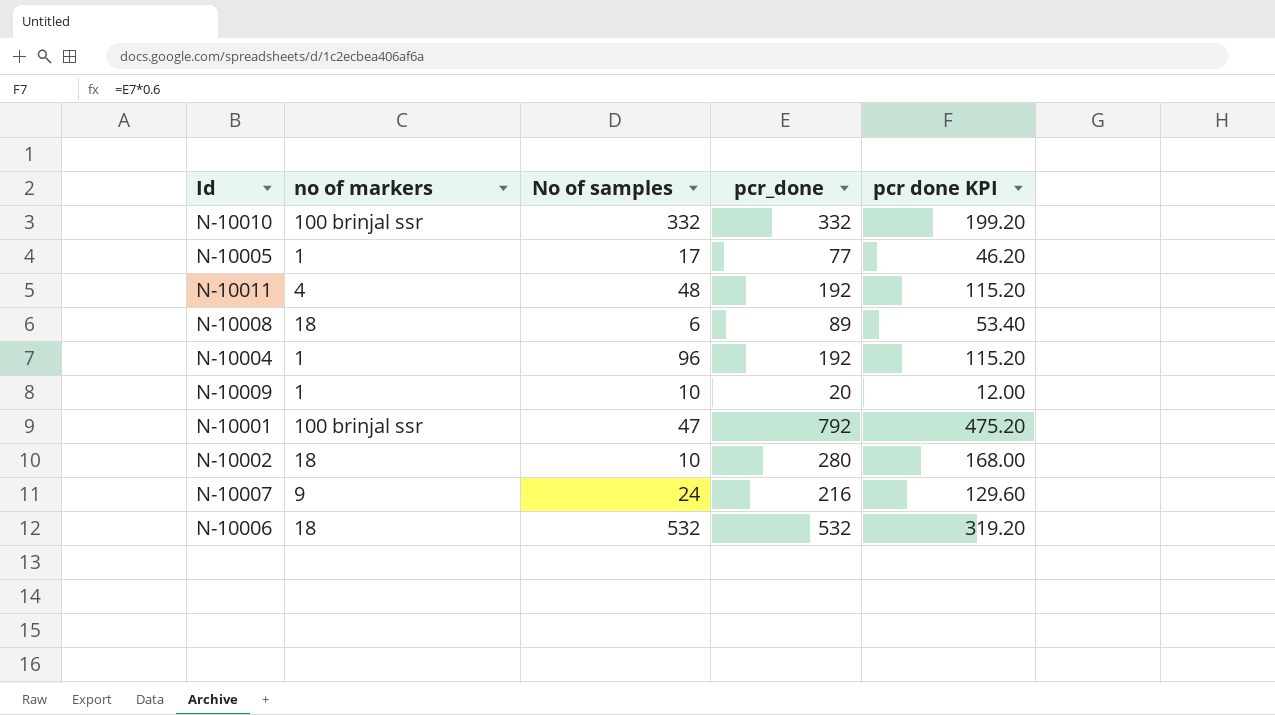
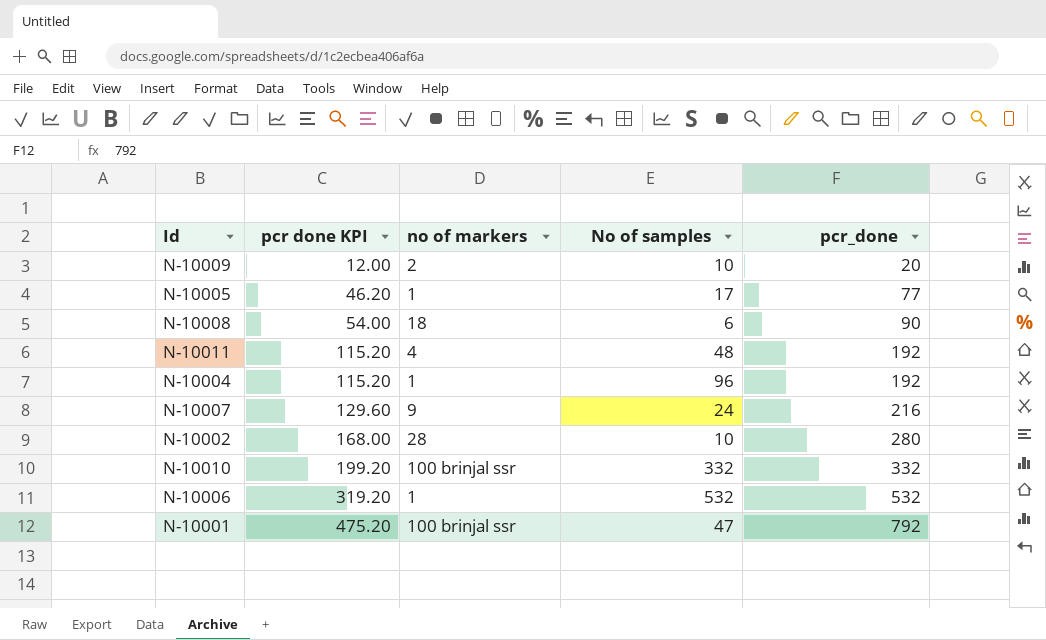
row order: none -> pcr done KPI ascending
column pcr done KPI | position: 5 -> 2
N-10009 | no of markers: 1 -> 2
N-10008 | pcr done KPI: 53.40 -> 54.00
N-10008 | pcr_done: 89 -> 90
N-10002 | no of markers: 18 -> 28
N-10006 | no of markers: 18 -> 1

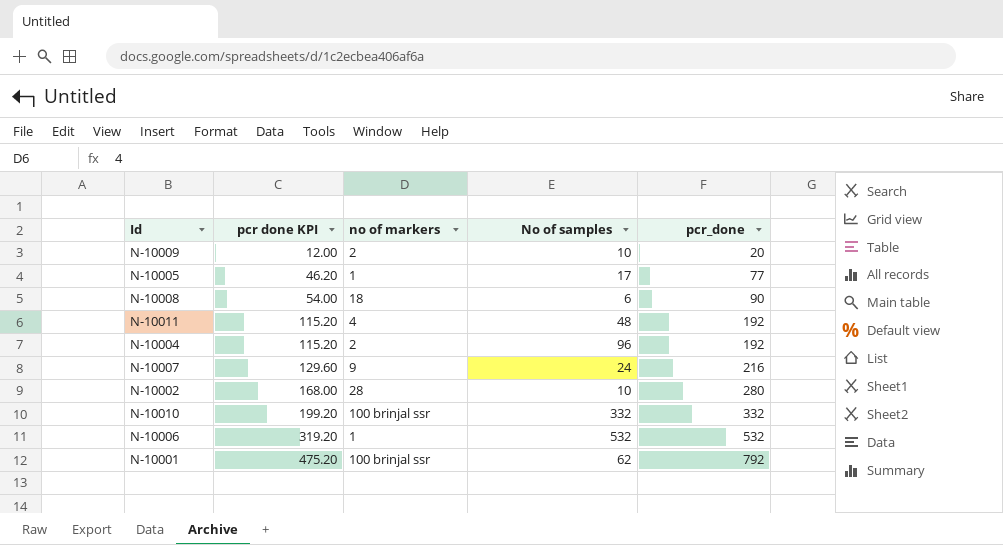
N-10004 | no of markers: 1 -> 2
N-10001 | No of samples: 47 -> 62

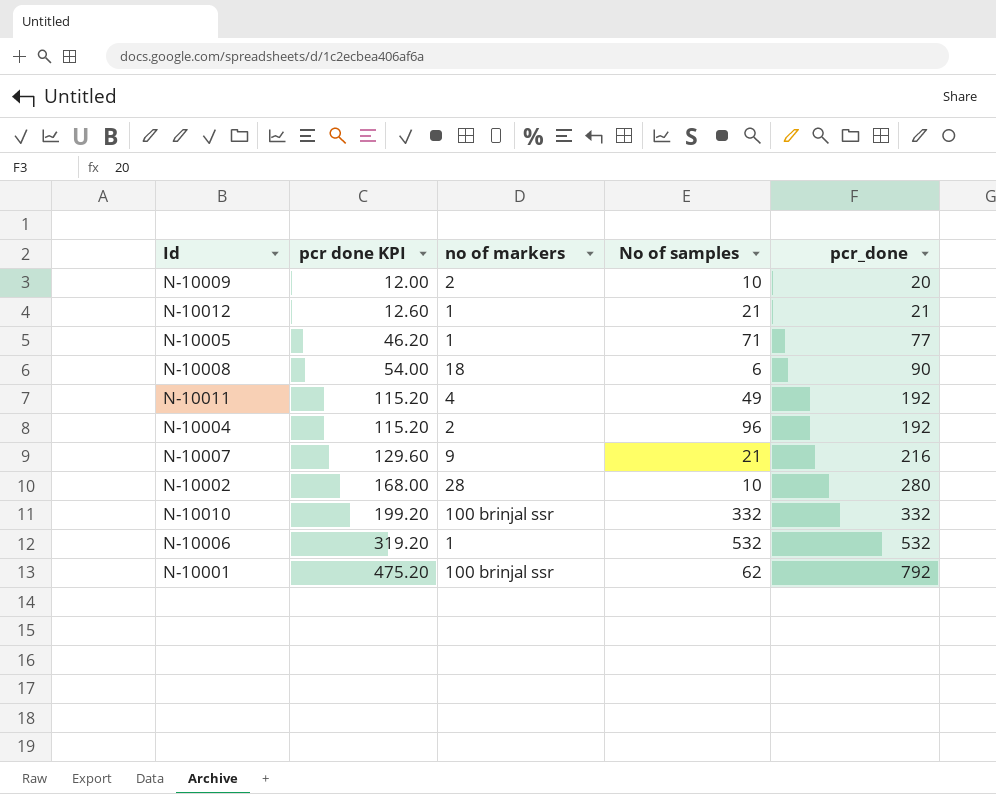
row N-10012: none -> 12.60 | 1 | 21 | 21
N-10005 | No of samples: 17 -> 71
N-10011 | No of samples: 48 -> 49
N-10007 | No of samples: 24 -> 21

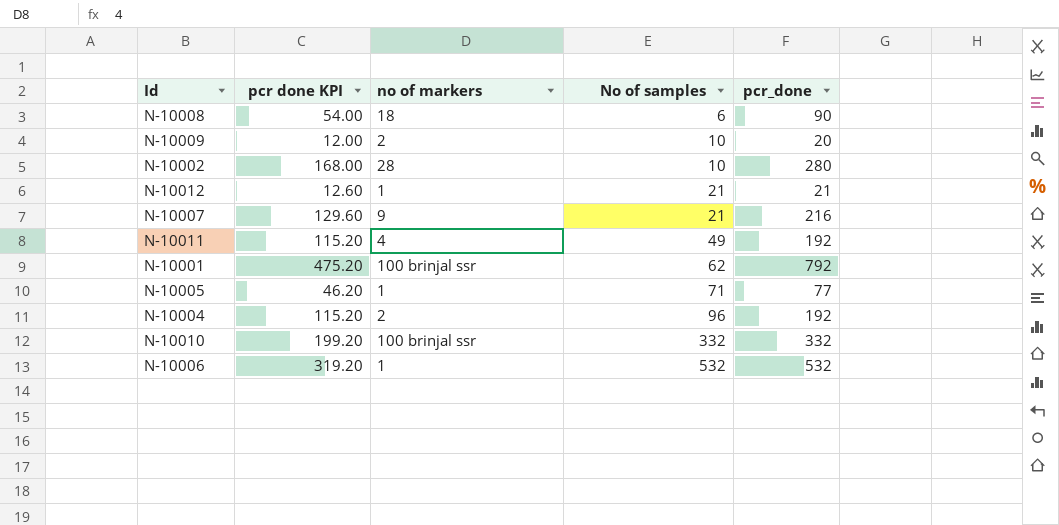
row order: pcr done KPI ascending -> No of samples ascending

